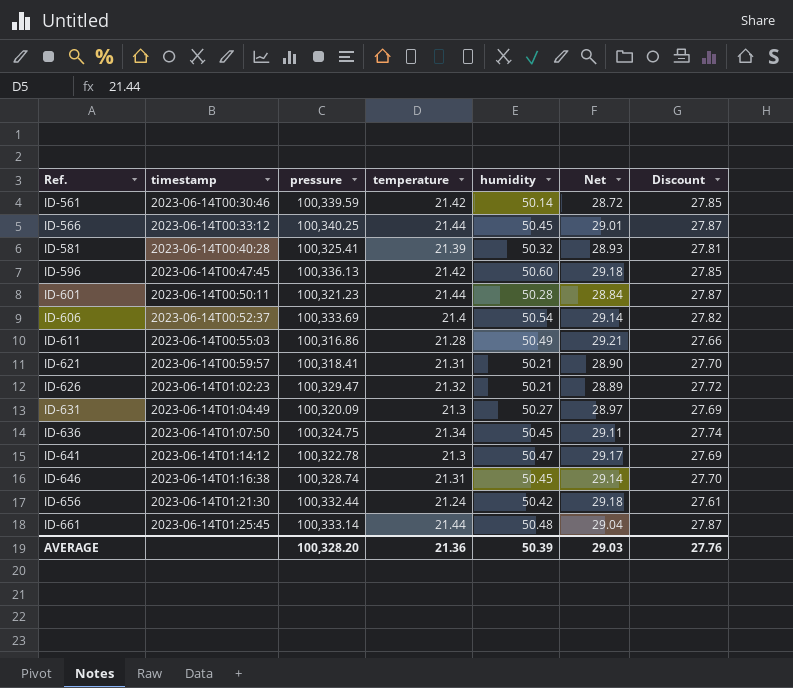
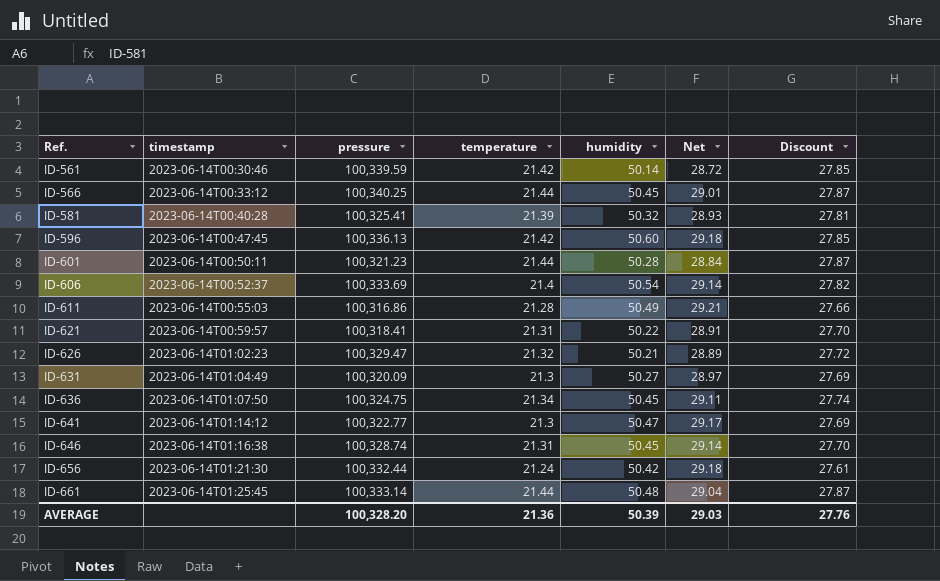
ID-621 | humidity: 50.21 -> 50.22
ID-621 | Net: 28.90 -> 28.91
ID-641 | pressure: 100,322.78 -> 100,322.77

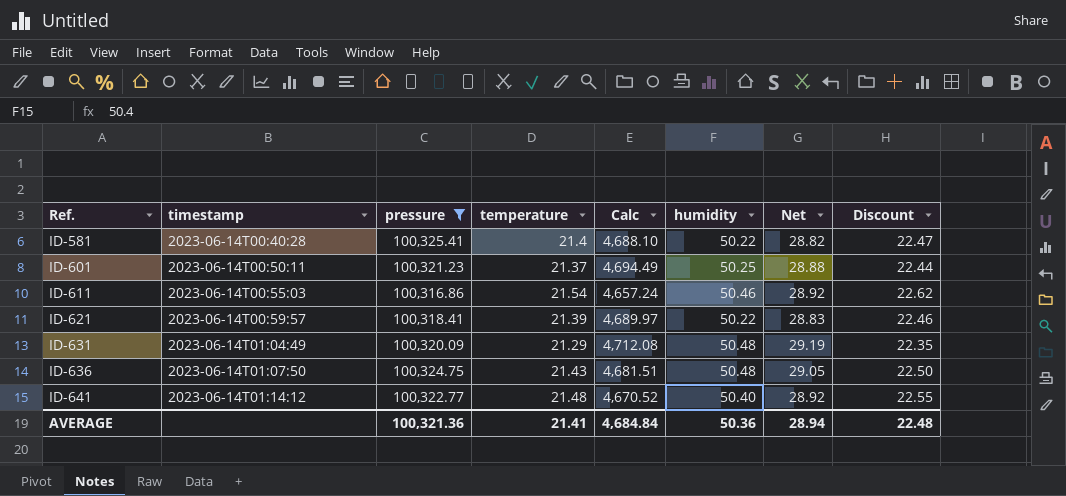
filter: none -> pressure <= 100,325.41
column Calc | formula: none -> [pressure] / [temperature]
column Discount | formula: [temperature] * 1.3 -> [temperature] * 1.05
ID-581 | temperature: 21.39 -> 21.4
ID-581 | humidity: 50.32 -> 50.22
ID-581 | Net: 28.93 -> 28.82
ID-601 | temperature: 21.44 -> 21.37
ID-601 | humidity: 50.28 -> 50.25
ID-601 | Net: 28.84 -> 28.88
ID-611 | temperature: 21.28 -> 21.54
ID-611 | humidity: 50.49 -> 50.46
ID-611 | Net: 29.21 -> 28.92
ID-621 | temperature: 21.31 -> 21.39
ID-621 | Net: 28.91 -> 28.83
ID-631 | temperature: 21.3 -> 21.29
ID-631 | humidity: 50.27 -> 50.48
ID-631 | Net: 28.97 -> 29.19
ID-636 | temperature: 21.34 -> 21.43
ID-636 | humidity: 50.45 -> 50.48
ID-636 | Net: 29.11 -> 29.05
ID-641 | temperature: 21.3 -> 21.48
ID-641 | humidity: 50.47 -> 50.40
ID-641 | Net: 29.17 -> 28.92
AVERAGE | pressure: 100,328.20 -> 100,321.36
AVERAGE | temperature: 21.36 -> 21.41
AVERAGE | humidity: 50.39 -> 50.36
AVERAGE | Net: 29.03 -> 28.94
AVERAGE | Discount: 27.76 -> 22.48

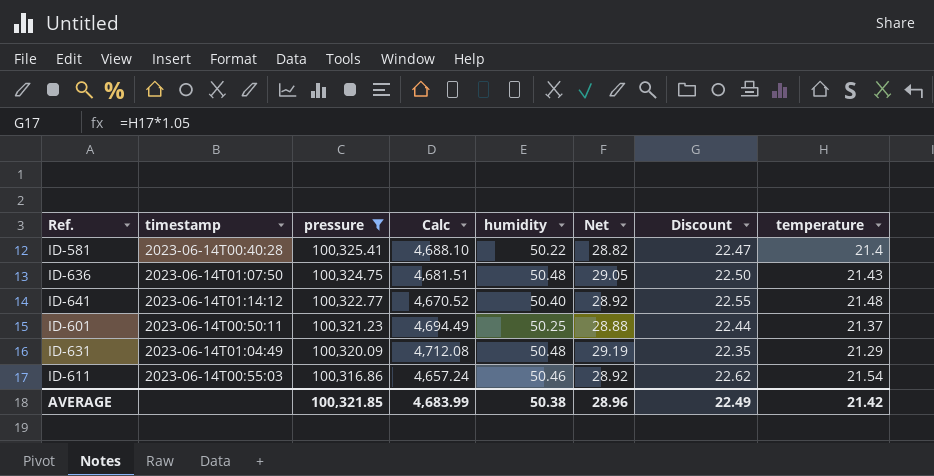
row order: Ref. ascending -> pressure descending
column temperature | position: 4 -> 8
row ID-621: 2023-06-14T00:59:57 | 100,318.41 | 21.39 | 4,689.97 | 50.22 | 28.83 | 22.46 -> none
AVERAGE | pressure: 100,321.36 -> 100,321.85
AVERAGE | Calc: 4,684.84 -> 4,683.99
AVERAGE | humidity: 50.36 -> 50.38
AVERAGE | Net: 28.94 -> 28.96
AVERAGE | Discount: 22.48 -> 22.49
AVERAGE | temperature: 21.41 -> 21.42

